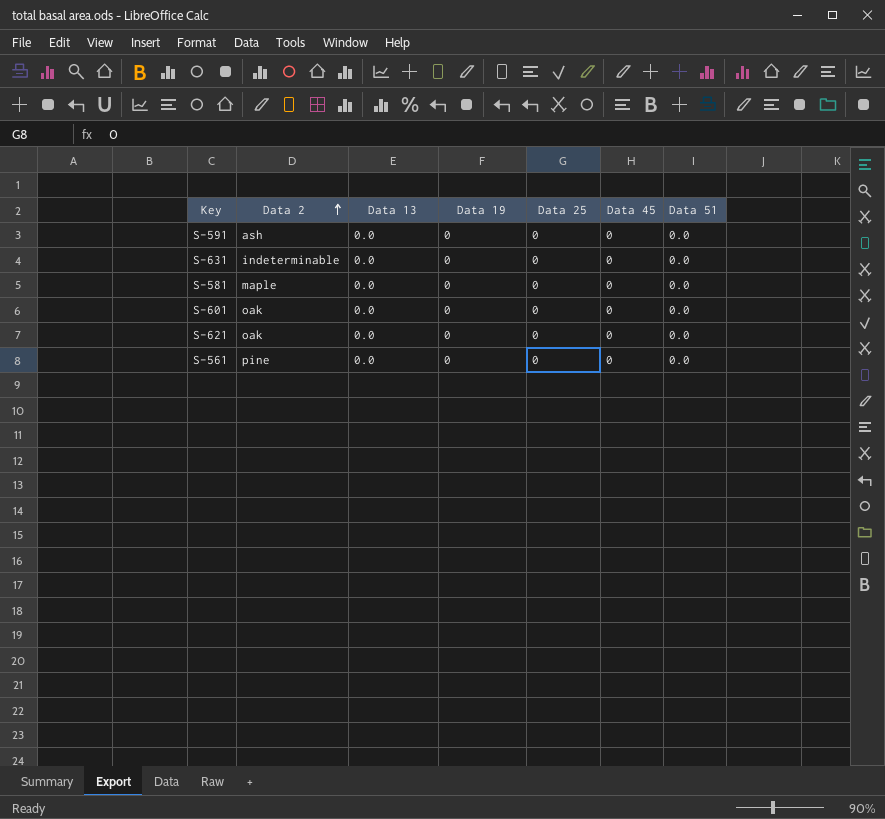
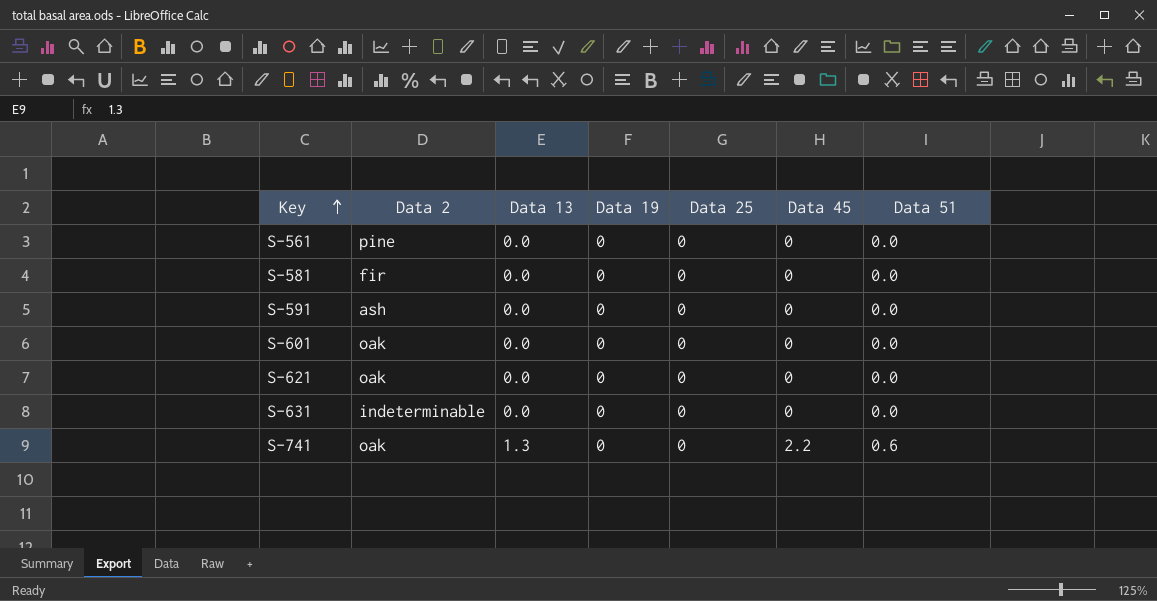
row order: Data 2 ascending -> Key ascending
S-581 | Data 2: maple -> fir
row S-741: none -> oak | 1.3 | 0 | 0 | 2.2 | 0.6

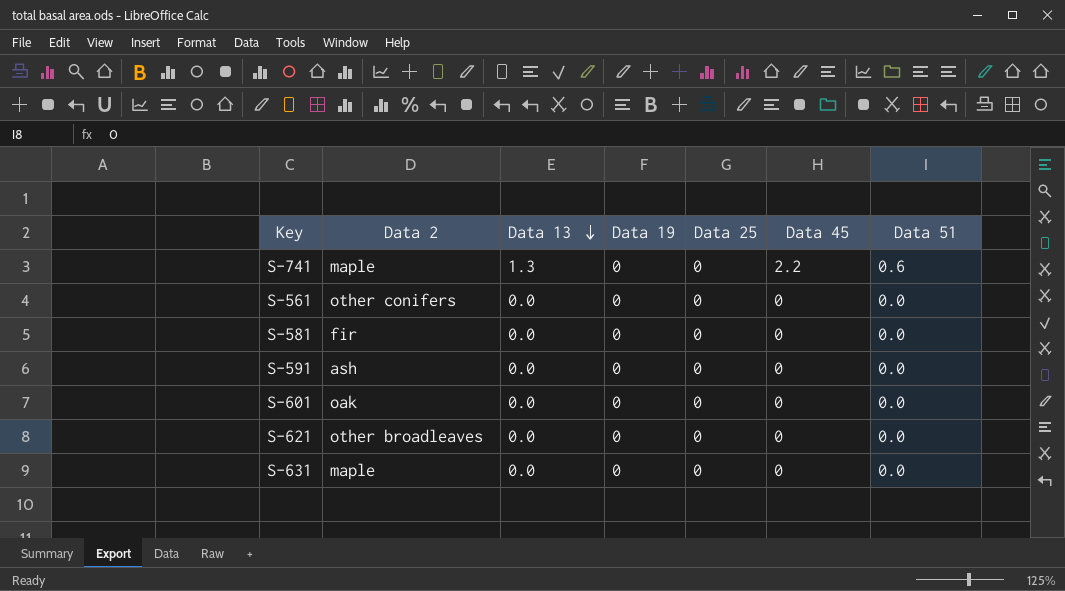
row order: Key ascending -> Data 13 descending
S-741 | Data 2: oak -> maple
S-561 | Data 2: pine -> other conifers
S-621 | Data 2: oak -> other broadleaves
S-631 | Data 2: indeterminable -> maple

